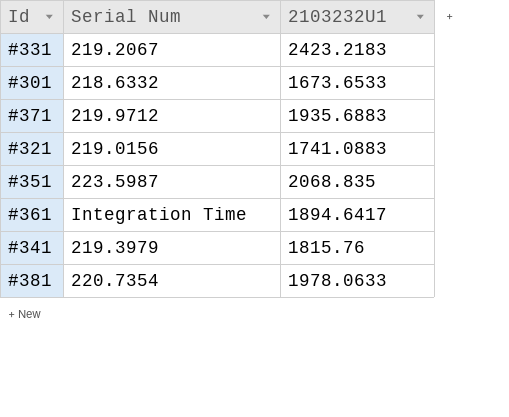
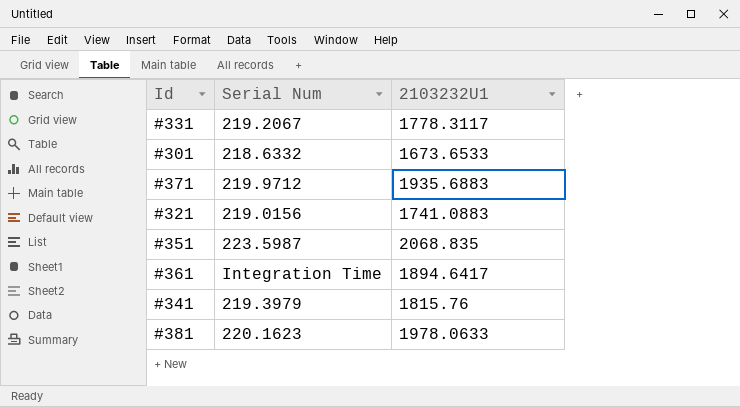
#331 | 2103232U1: 2423.2183 -> 1778.3117
#381 | Serial Num: 220.7354 -> 220.1623

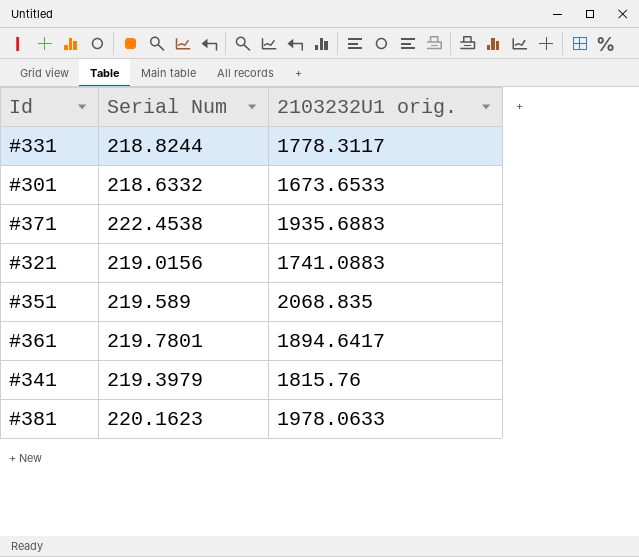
column name: 2103232U1 -> 2103232U1 orig.
#331 | Serial Num: 219.2067 -> 218.8244
#371 | Serial Num: 219.9712 -> 222.4538
#351 | Serial Num: 223.5987 -> 219.589
#361 | Serial Num: Integration Time -> 219.7801

